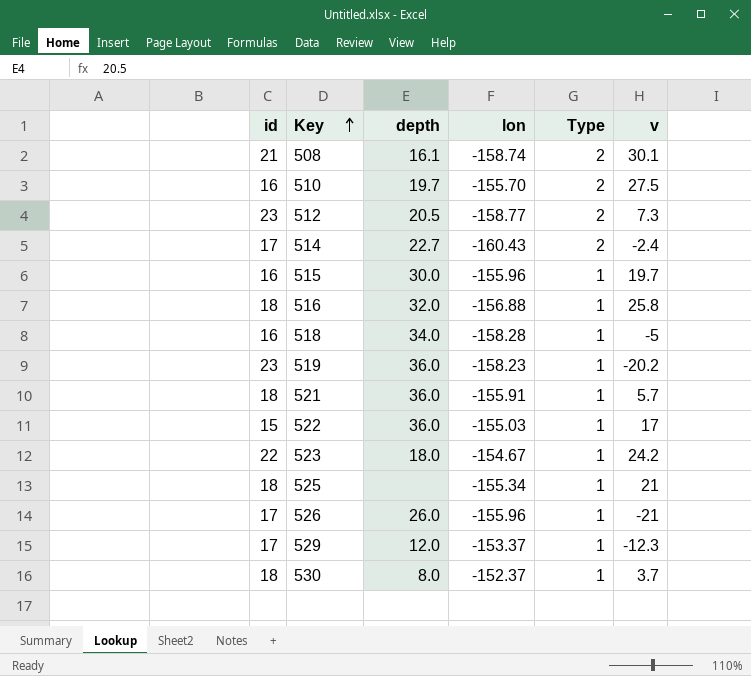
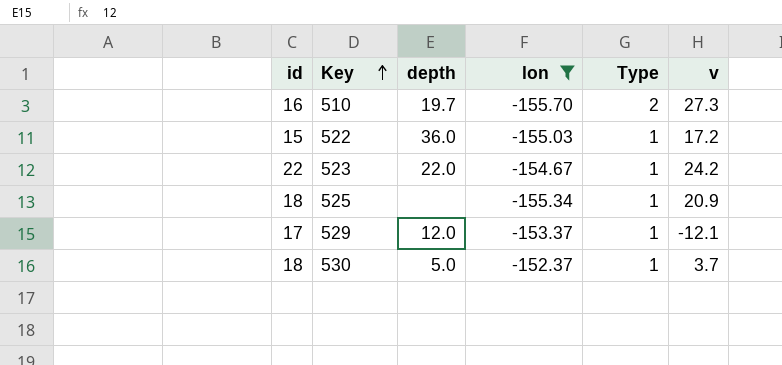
filter: none -> lon >= -155.70
510 | v: 27.5 -> 27.3
522 | v: 17 -> 17.2
523 | depth: 18.0 -> 22.0
525 | v: 21 -> 20.9
529 | v: -12.3 -> -12.1
530 | depth: 8.0 -> 5.0

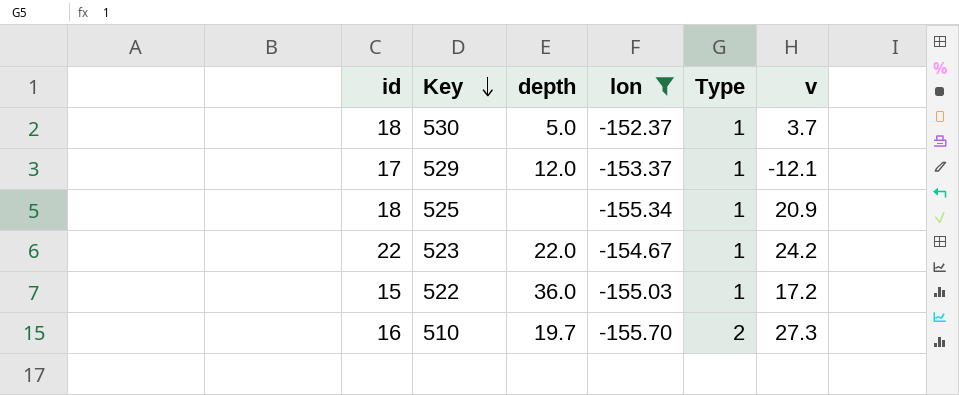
row order: Key ascending -> Key descending

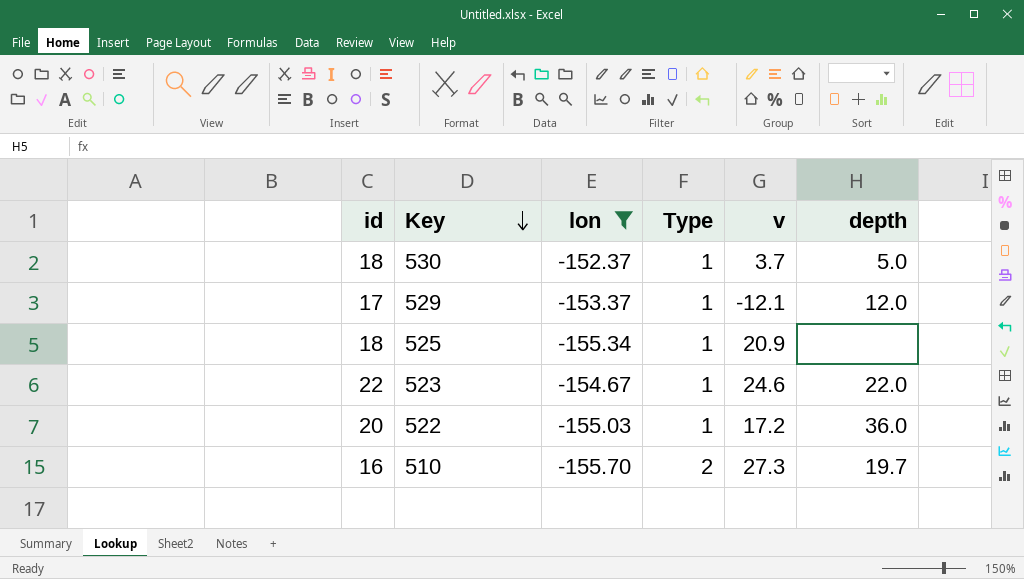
column depth | position: 3 -> 6
523 | v: 24.2 -> 24.6
522 | id: 15 -> 20

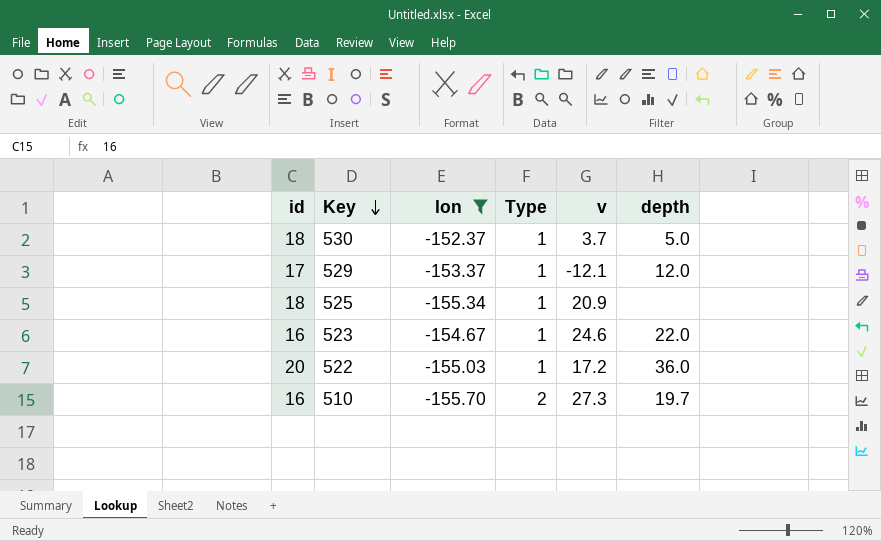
523 | id: 22 -> 16

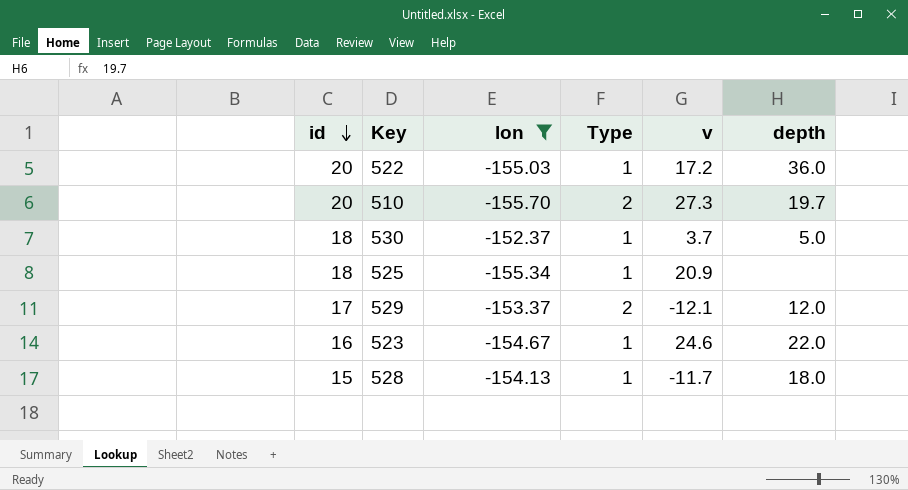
row order: Key descending -> id descending
510 | id: 16 -> 20
529 | Type: 1 -> 2
row 528: none -> 15 | -154.13 | 1 | -11.7 | 18.0

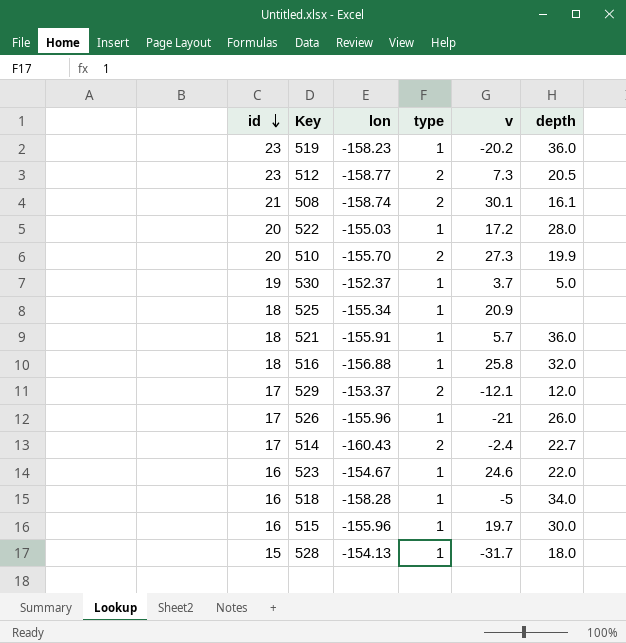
filter: lon >= -155.70 -> none
column name: Type -> type
522 | depth: 36.0 -> 28.0
510 | depth: 19.7 -> 19.9
530 | id: 18 -> 19
528 | v: -11.7 -> -31.7

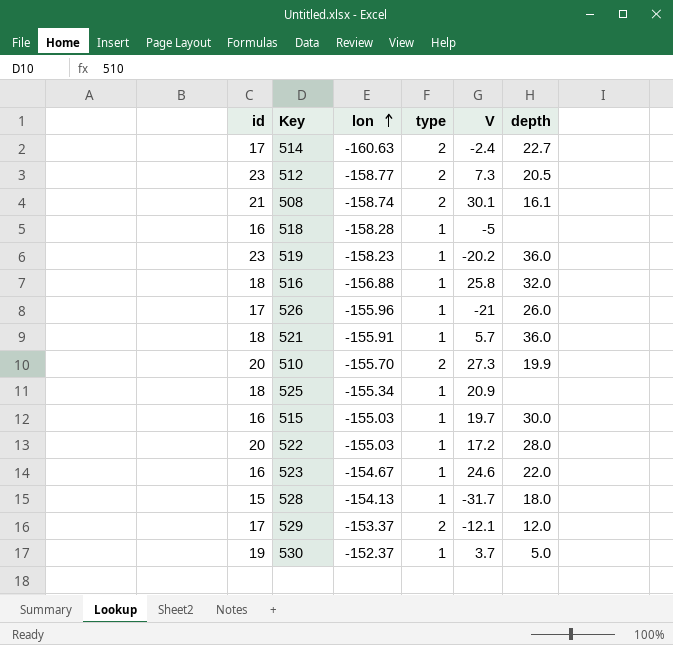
row order: id descending -> lon ascending
column name: v -> V
514 | lon: -160.43 -> -160.63
518 | depth: 34.0 -> none
515 | lon: -155.96 -> -155.03

